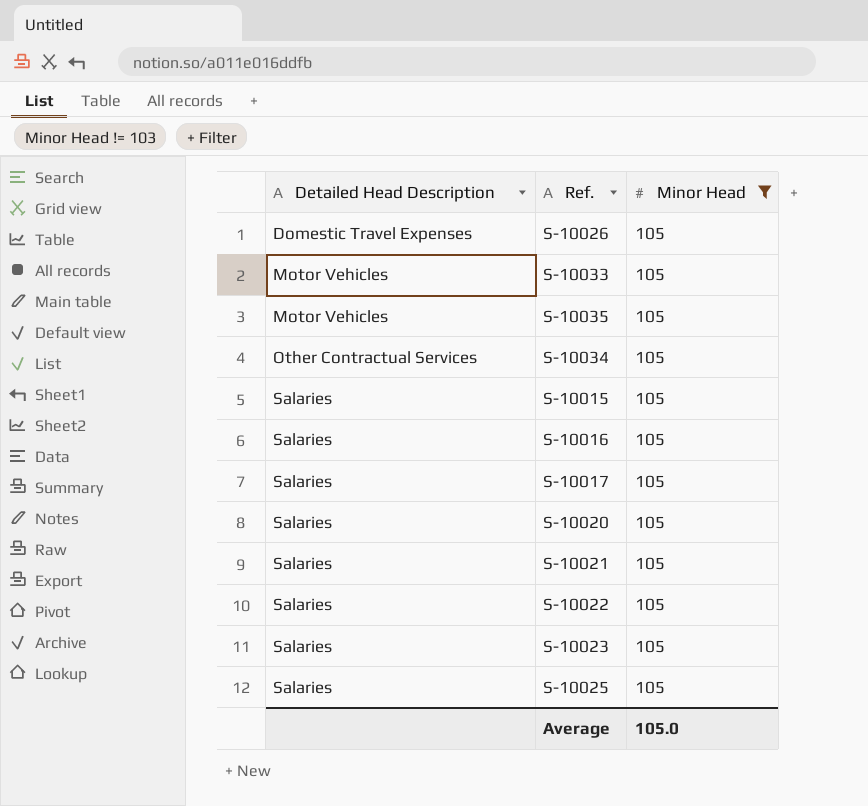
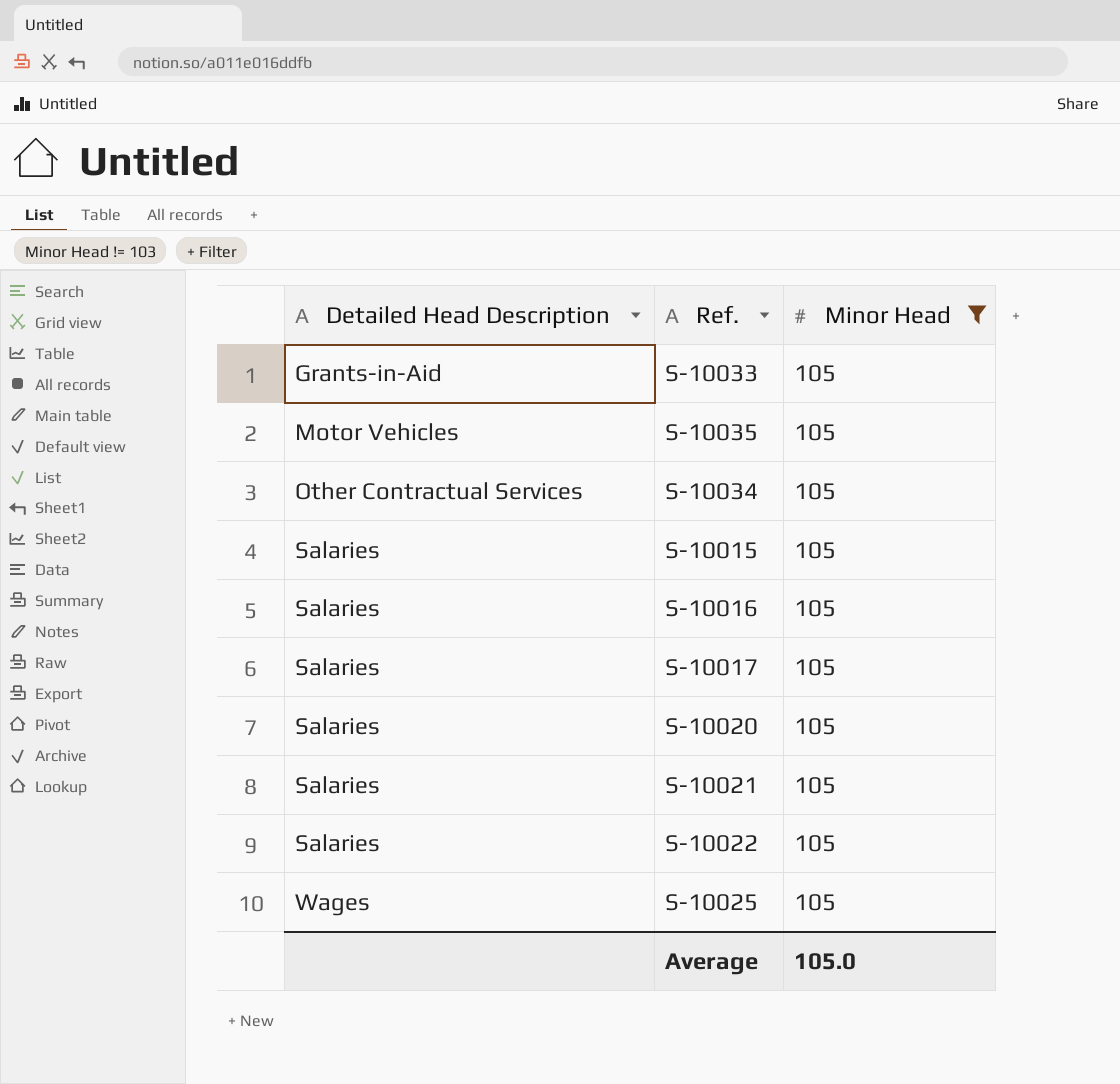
row S-10026: Domestic Travel Expenses | 105 -> none
row S-10023: Salaries | 105 -> none
S-10033 | Detailed Head Description: Motor Vehicles -> Grants-in-Aid
S-10025 | Detailed Head Description: Salaries -> Wages

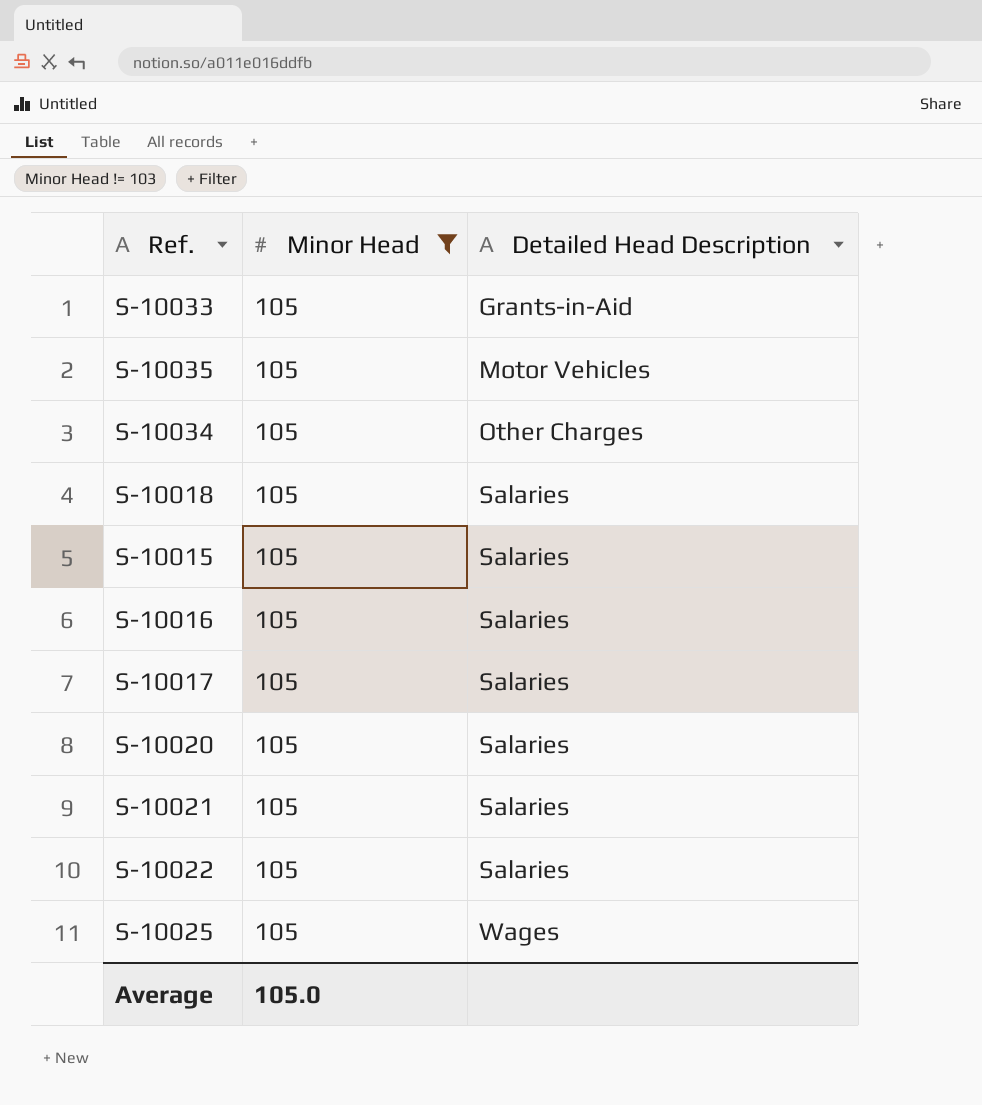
column Detailed Head Description | position: 1 -> 3
S-10034 | Detailed Head Description: Other Contractual Services -> Other Charges
row S-10018: none -> 105 | Salaries

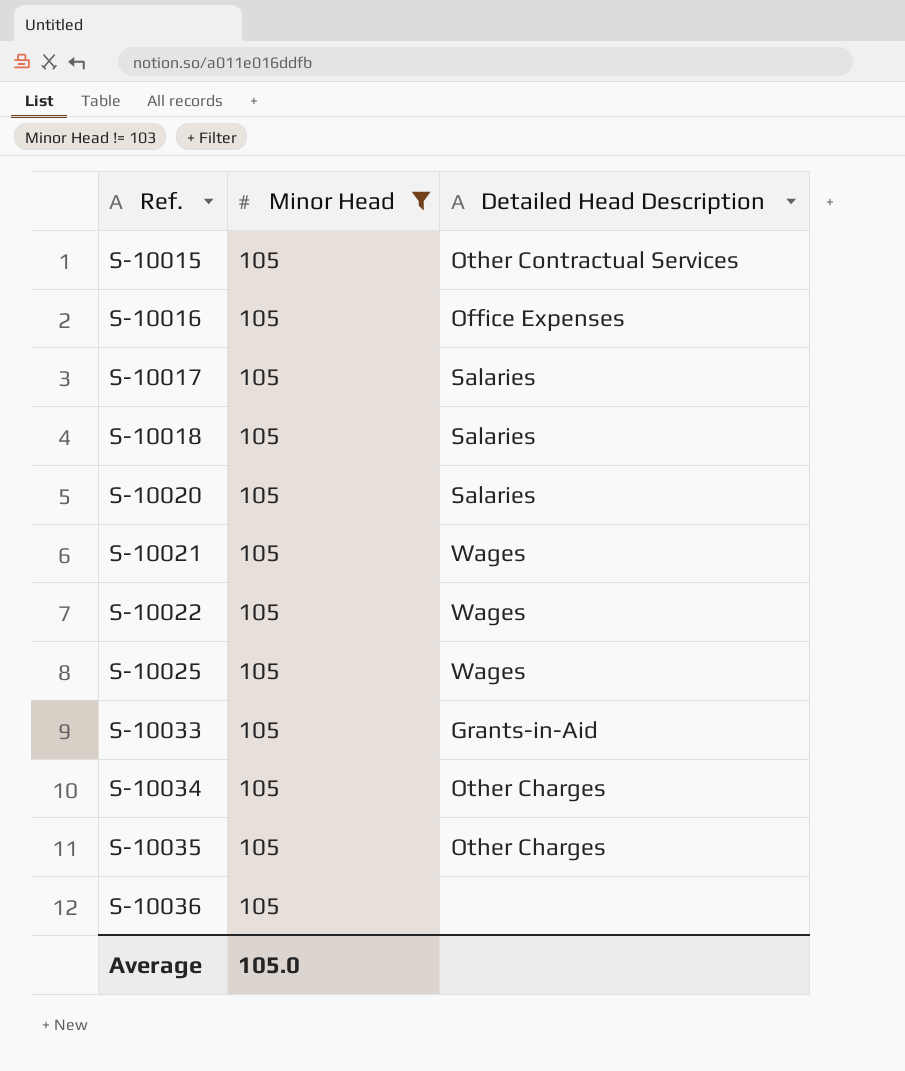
row order: Detailed Head Description ascending -> Ref. ascending
S-10015 | Detailed Head Description: Salaries -> Other Contractual Services
S-10016 | Detailed Head Description: Salaries -> Office Expenses
S-10021 | Detailed Head Description: Salaries -> Wages
S-10022 | Detailed Head Description: Salaries -> Wages
S-10035 | Detailed Head Description: Motor Vehicles -> Other Charges
row S-10036: none -> 105 | none

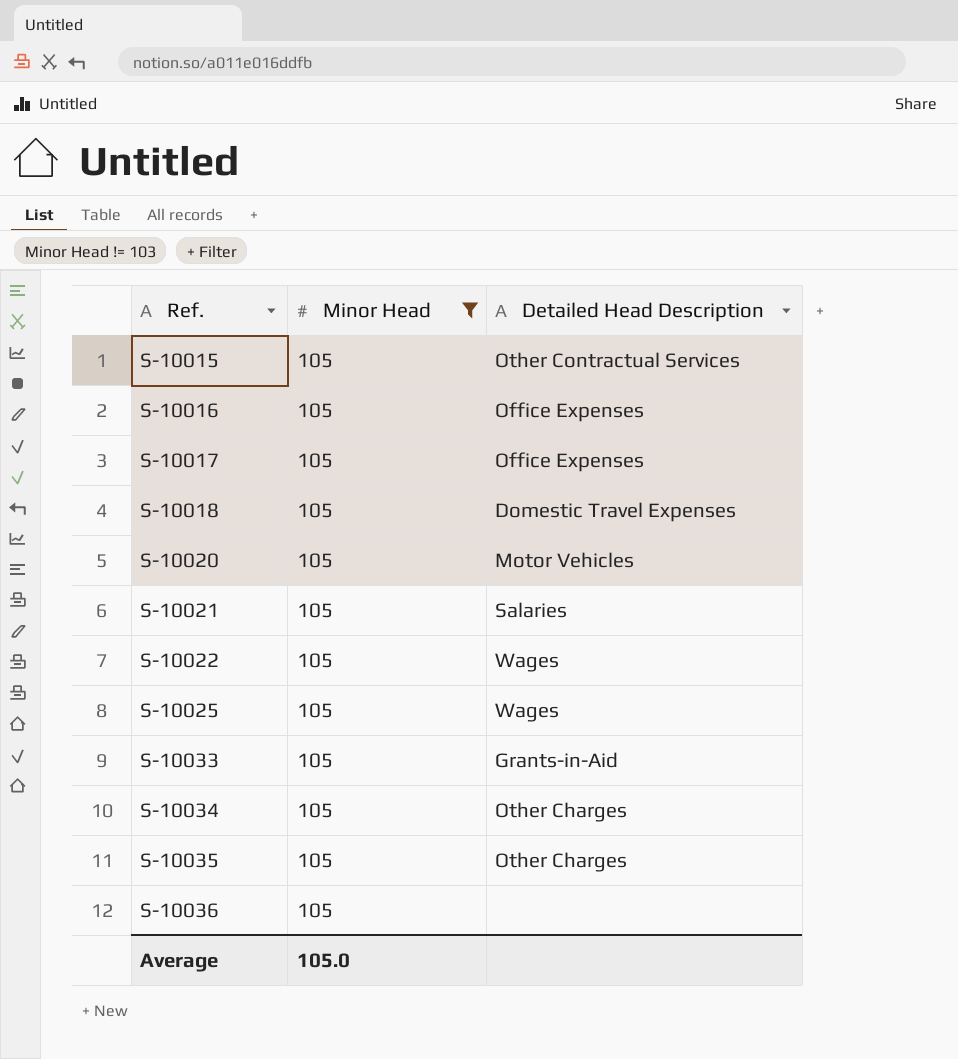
S-10017 | Detailed Head Description: Salaries -> Office Expenses
S-10018 | Detailed Head Description: Salaries -> Domestic Travel Expenses
S-10020 | Detailed Head Description: Salaries -> Motor Vehicles
S-10021 | Detailed Head Description: Wages -> Salaries

